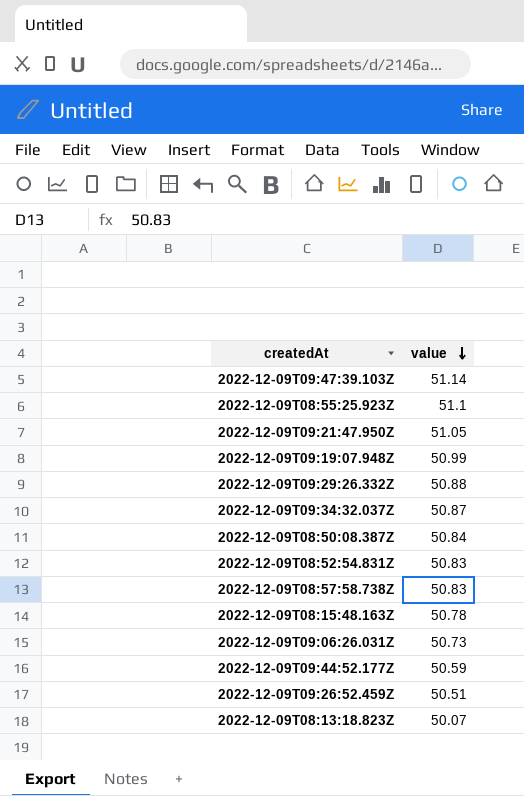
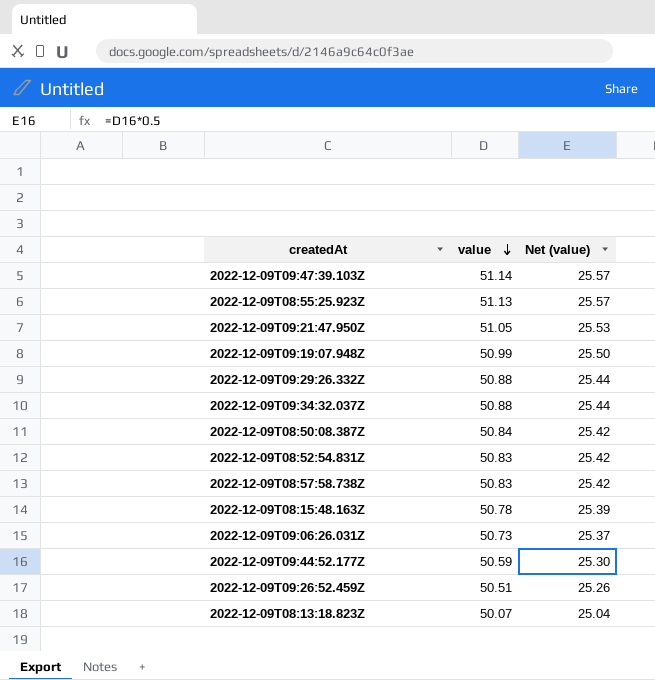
column Net (value) | formula: none -> [value] * 0.5
2022-12-09T08:55:25.923Z | value: 51.1 -> 51.13
2022-12-09T09:34:32.037Z | value: 50.87 -> 50.88

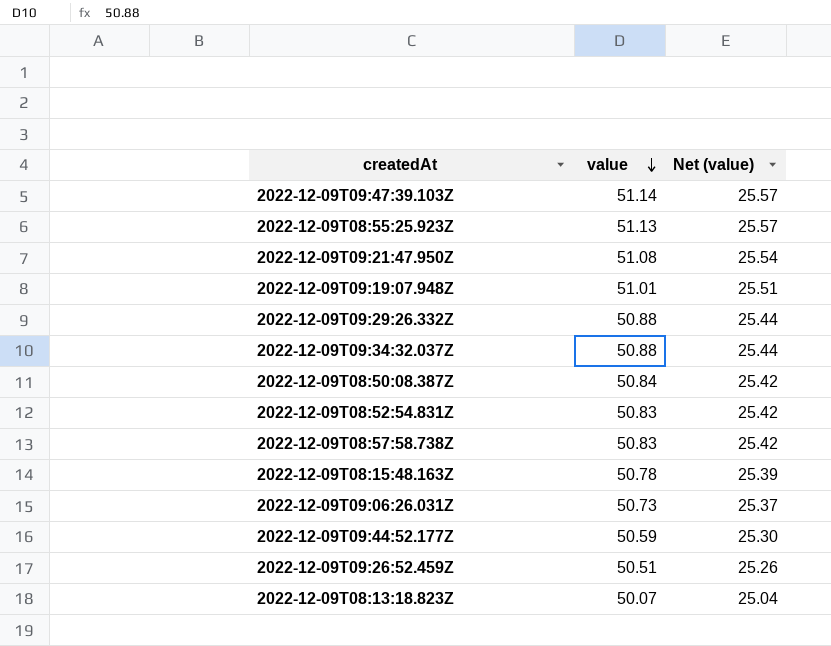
2022-12-09T09:21:47.950Z | value: 51.05 -> 51.08
2022-12-09T09:21:47.950Z | Net (value): 25.53 -> 25.54
2022-12-09T09:19:07.948Z | value: 50.99 -> 51.01
2022-12-09T09:19:07.948Z | Net (value): 25.50 -> 25.51

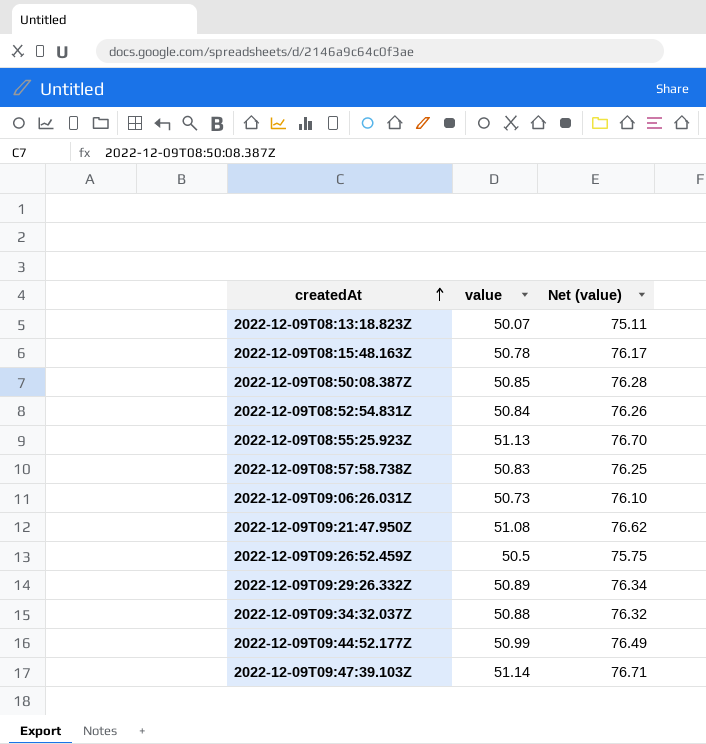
row order: value descending -> createdAt ascending
column Net (value) | formula: [value] * 0.5 -> [value] * 1.5
row 2022-12-09T09:19:07.948Z: 51.01 | 25.51 -> none
2022-12-09T08:50:08.387Z | value: 50.84 -> 50.85
2022-12-09T08:52:54.831Z | value: 50.83 -> 50.84
2022-12-09T09:26:52.459Z | value: 50.51 -> 50.5
2022-12-09T09:29:26.332Z | value: 50.88 -> 50.89
2022-12-09T09:44:52.177Z | value: 50.59 -> 50.99

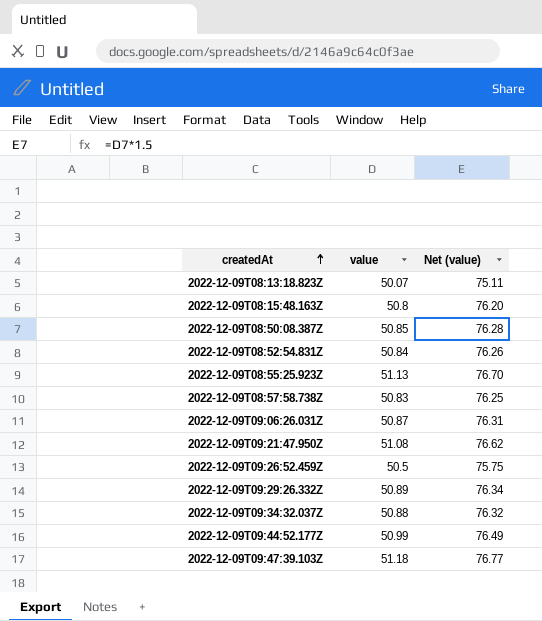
2022-12-09T08:15:48.163Z | value: 50.78 -> 50.8
2022-12-09T08:15:48.163Z | Net (value): 76.17 -> 76.20
2022-12-09T09:06:26.031Z | value: 50.73 -> 50.87
2022-12-09T09:06:26.031Z | Net (value): 76.10 -> 76.31
2022-12-09T09:47:39.103Z | value: 51.14 -> 51.18
2022-12-09T09:47:39.103Z | Net (value): 76.71 -> 76.77

